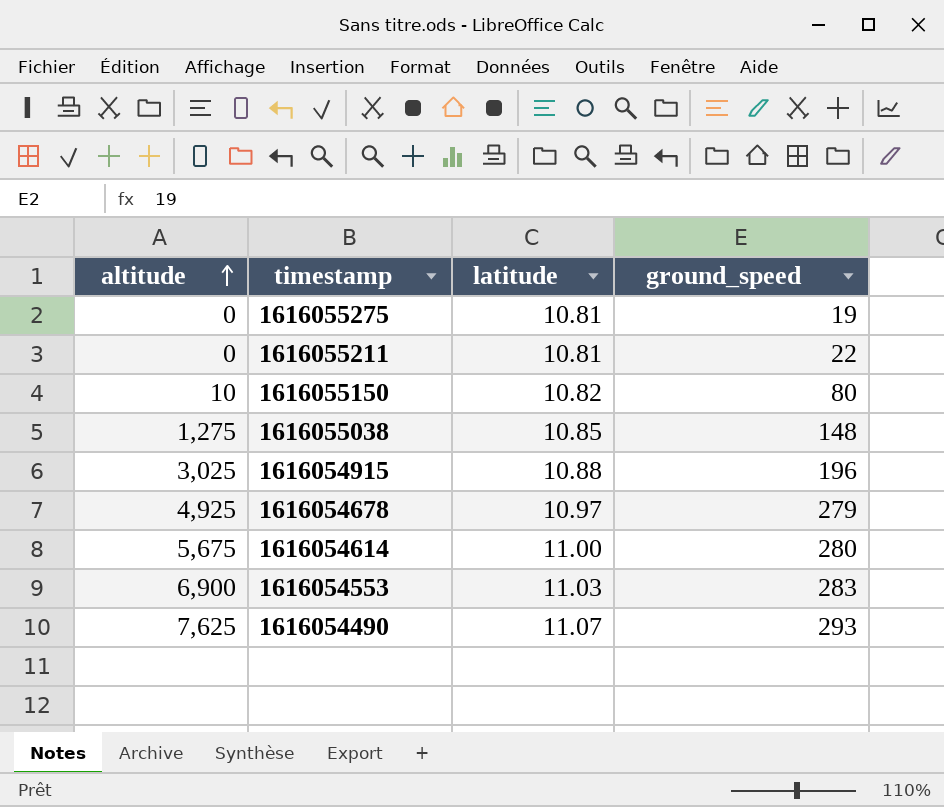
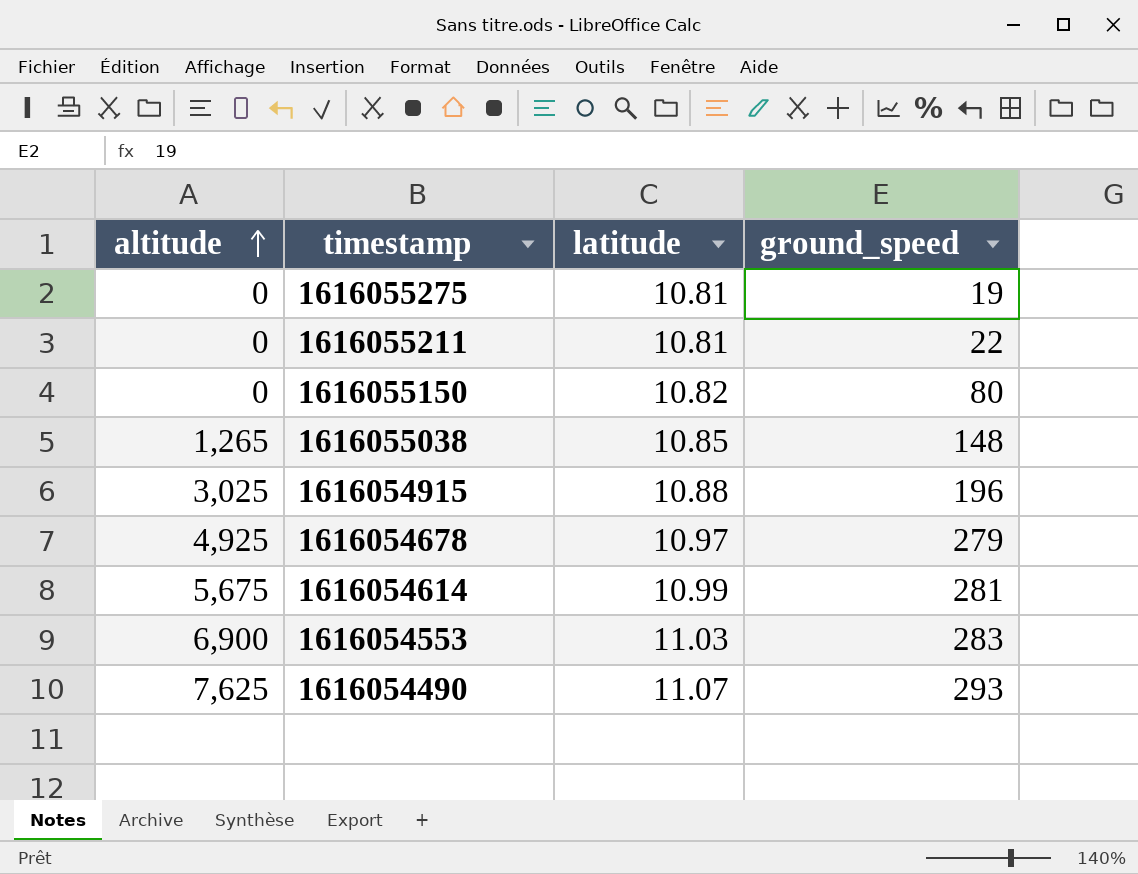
1616055150 | altitude: 10 -> 0
1616055038 | altitude: 1,275 -> 1,265
1616054614 | latitude: 11.00 -> 10.99
1616054614 | ground_speed: 280 -> 281

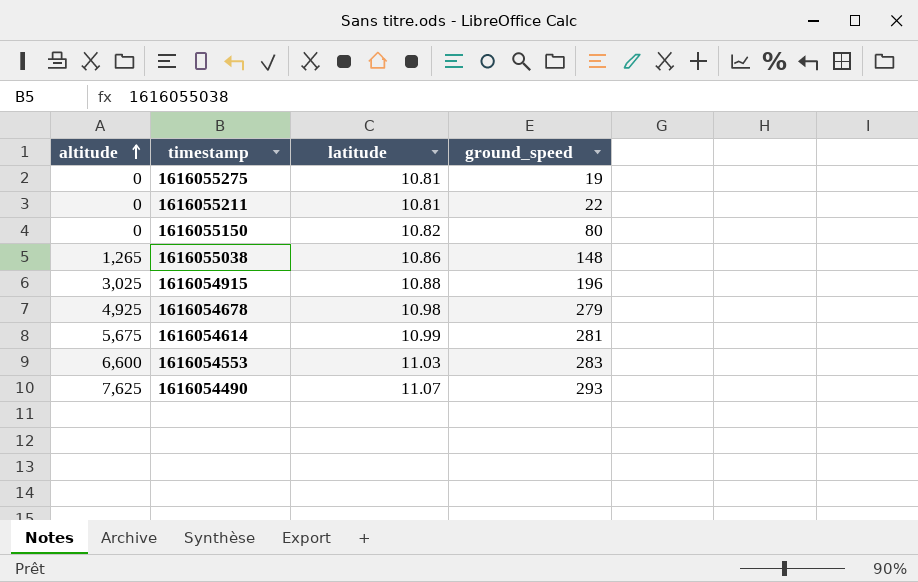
1616055038 | latitude: 10.85 -> 10.86
1616054678 | latitude: 10.97 -> 10.98
1616054553 | altitude: 6,900 -> 6,600

